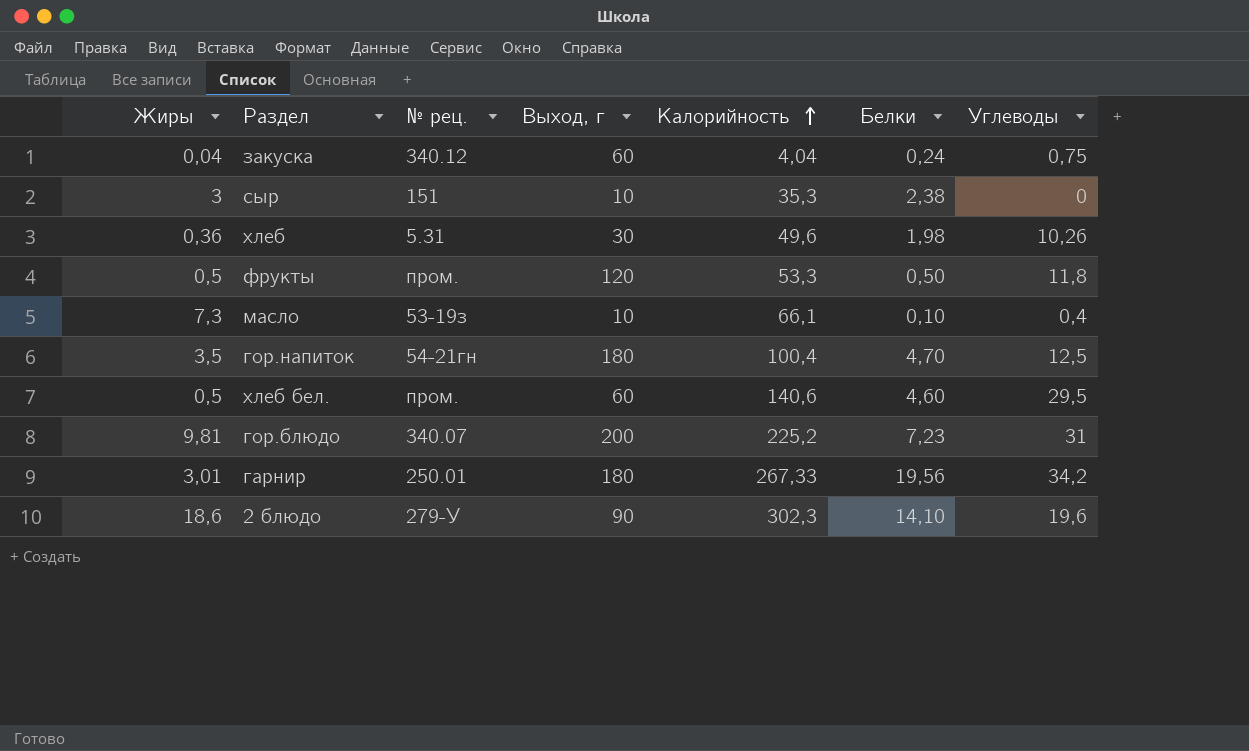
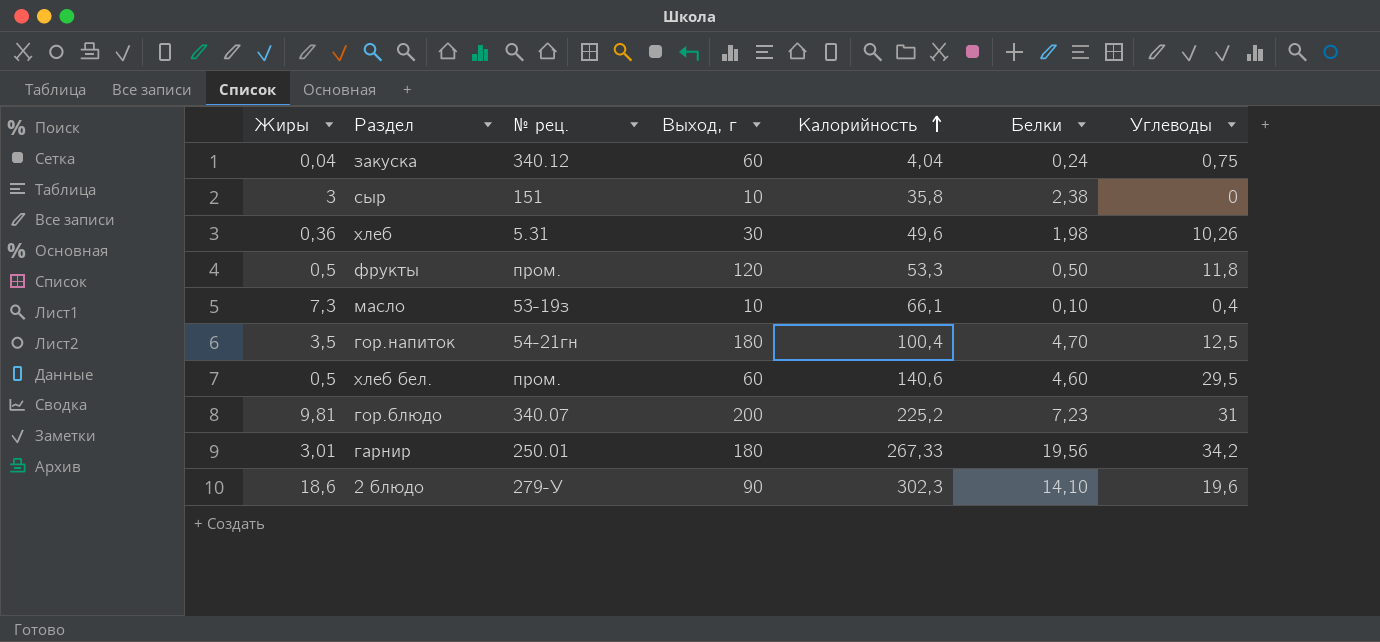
сыр | Калорийность: 35,3 -> 35,8

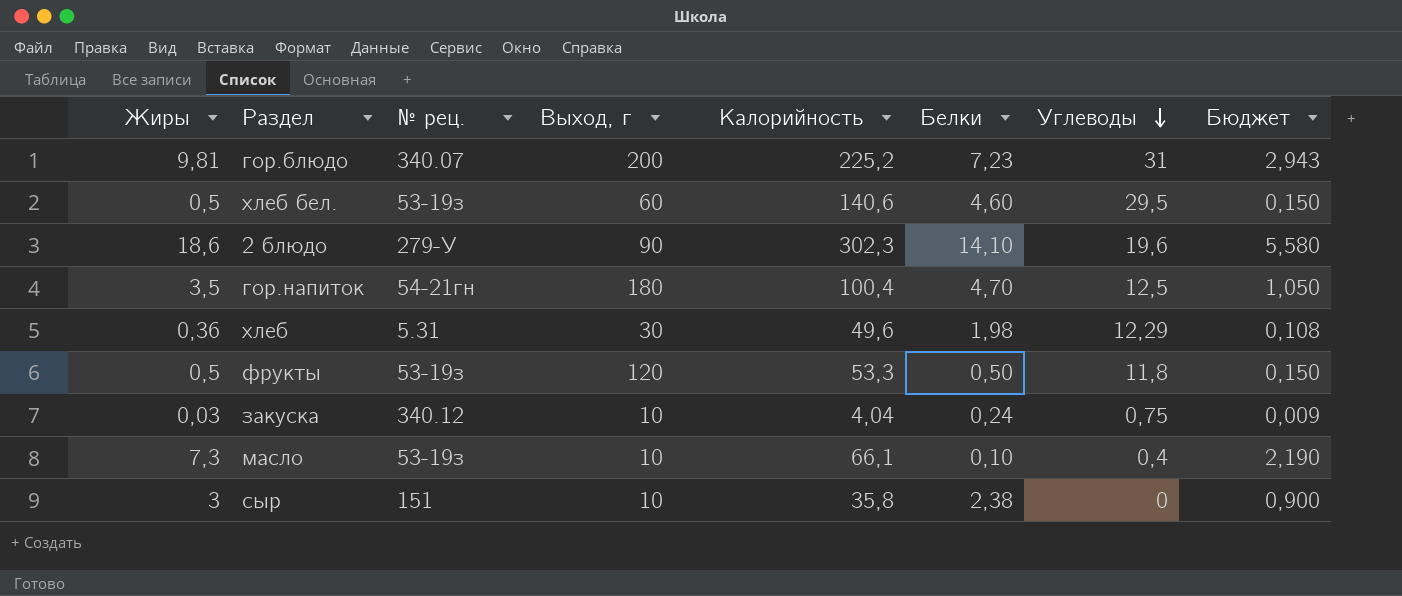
row order: Калорийность ascending -> Углеводы descending
column Бюджет | formula: none -> [Жиры] * 0,3
row гарнир: 3,01 | 250.01 | 180 | 267,33 | 19,56 | 34,2 -> none
хлеб бел. | № рец.: пром. -> 53-19з
хлеб | Углеводы: 10,26 -> 12,29
фрукты | № рец.: пром. -> 53-19з
закуска | Жиры: 0,04 -> 0,03
закуска | Выход, г: 60 -> 10

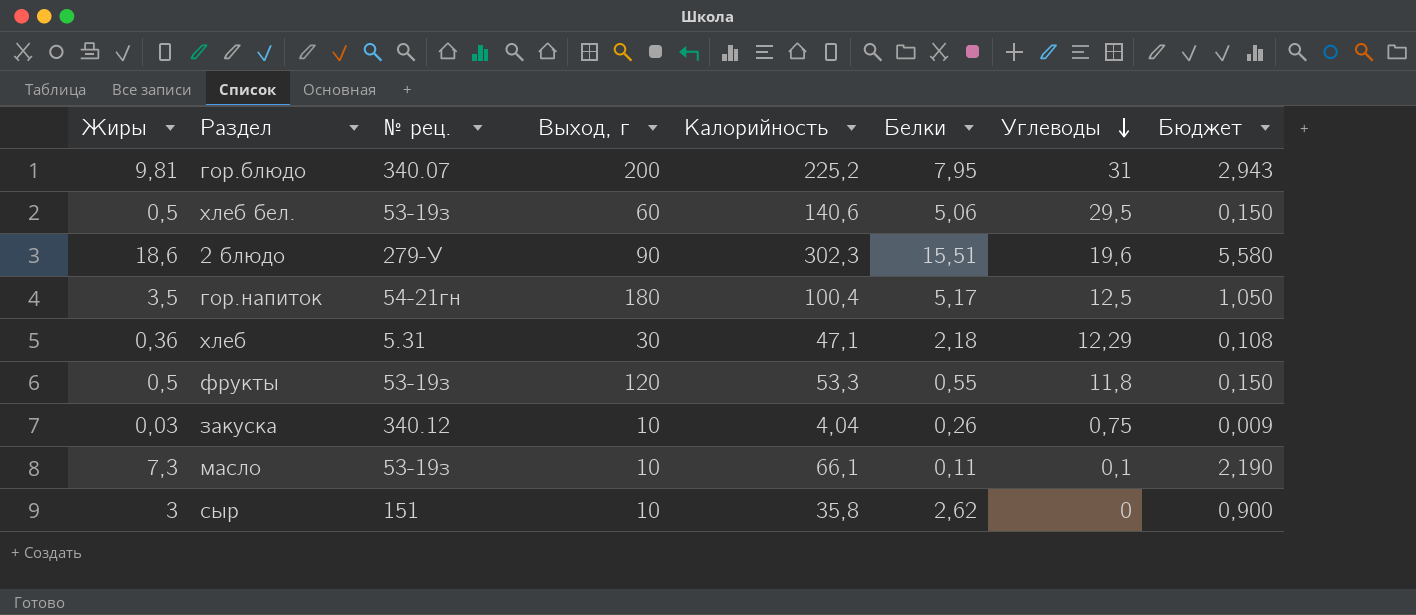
гор.блюдо | Белки: 7,23 -> 7,95
хлеб бел. | Белки: 4,60 -> 5,06
2 блюдо | Белки: 14,10 -> 15,51
гор.напиток | Белки: 4,70 -> 5,17
хлеб | Калорийность: 49,6 -> 47,1
хлеб | Белки: 1,98 -> 2,18
фрукты | Белки: 0,50 -> 0,55
закуска | Белки: 0,24 -> 0,26
масло | Белки: 0,10 -> 0,11
масло | Углеводы: 0,4 -> 0,1
сыр | Белки: 2,38 -> 2,62

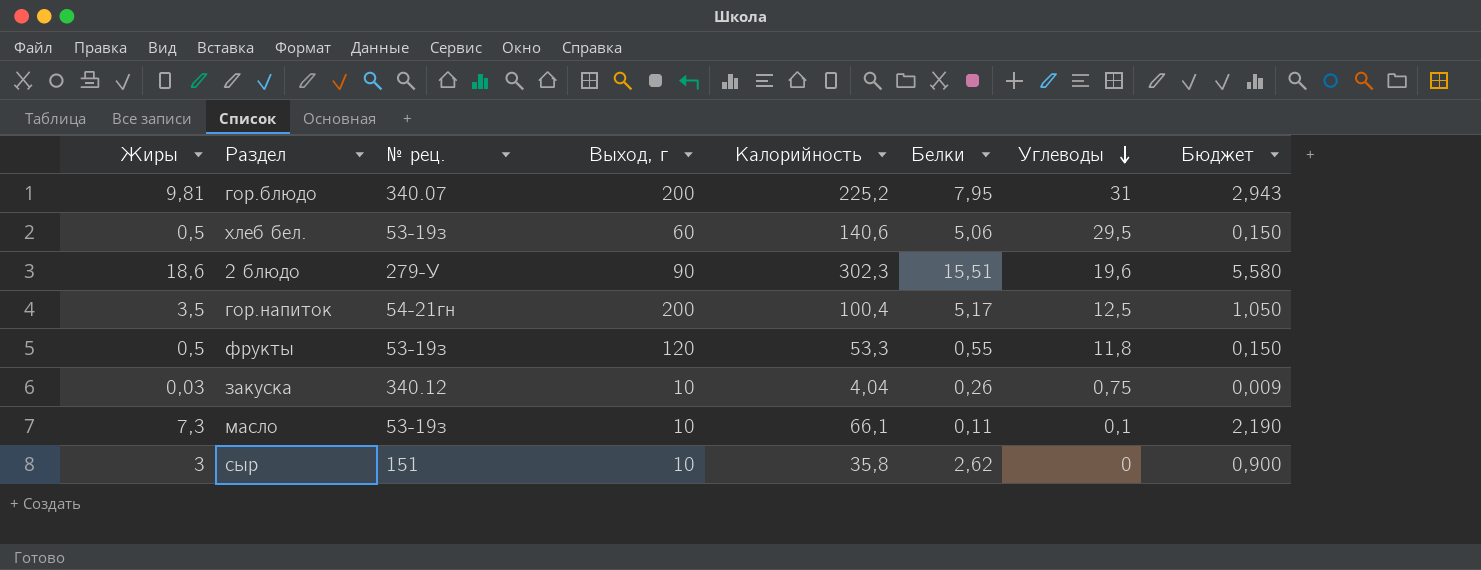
row хлеб: 0,36 | 5.31 | 30 | 47,1 | 2,18 | 12,29 | 0,108 -> none
гор.напиток | Выход, г: 180 -> 200

